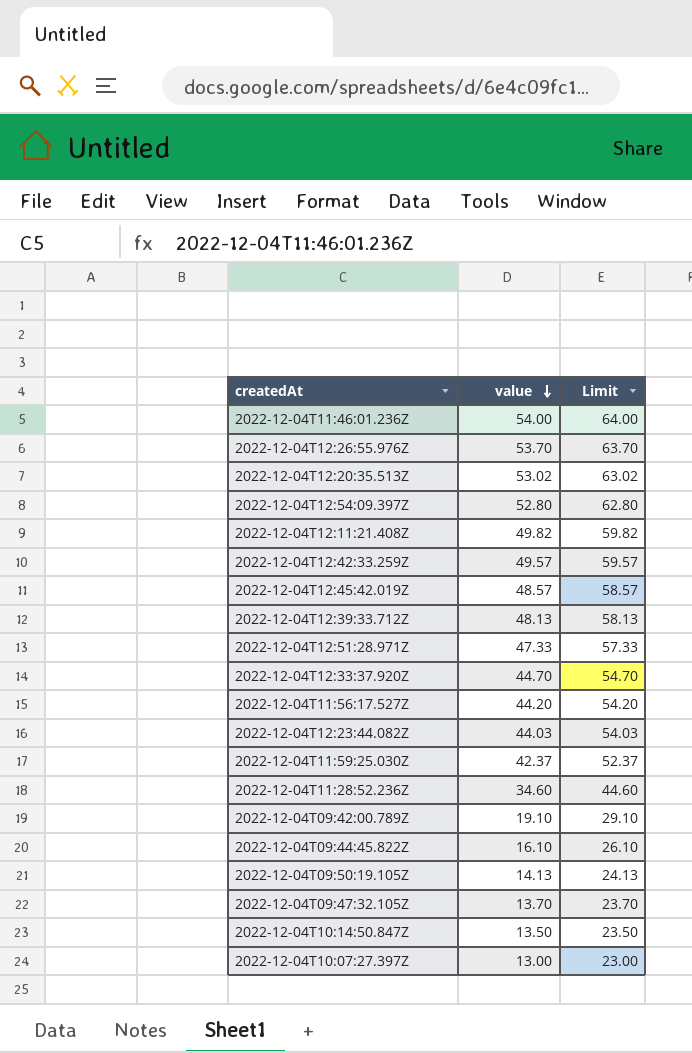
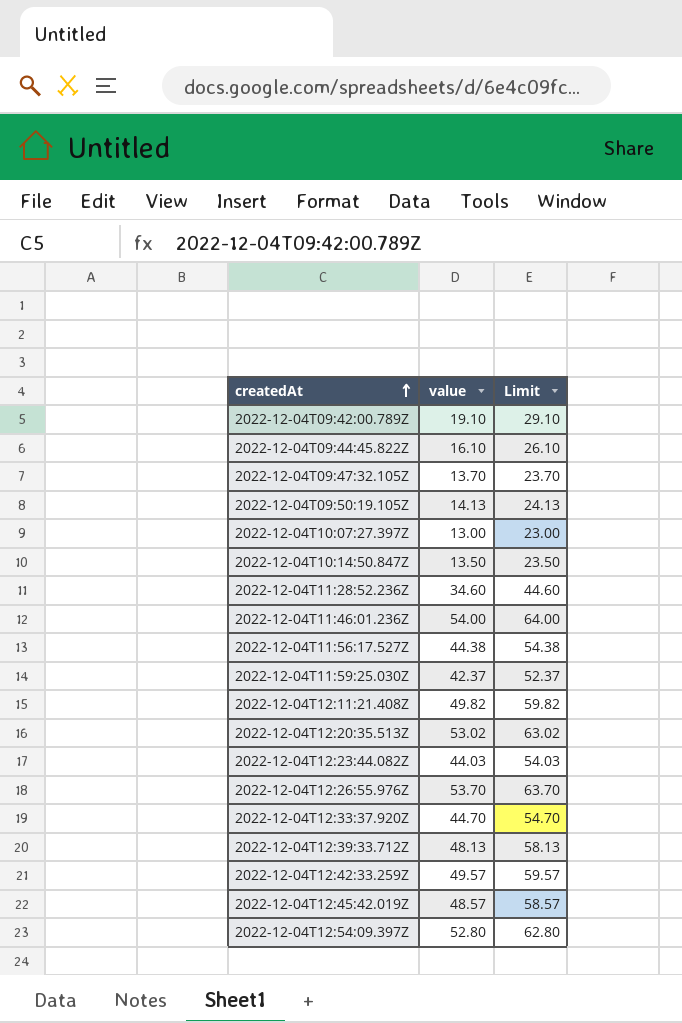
row order: value descending -> createdAt ascending
row 2022-12-04T12:51:28.971Z: 47.33 | 57.33 -> none
2022-12-04T11:56:17.527Z | value: 44.20 -> 44.38
2022-12-04T11:56:17.527Z | Limit: 54.20 -> 54.38

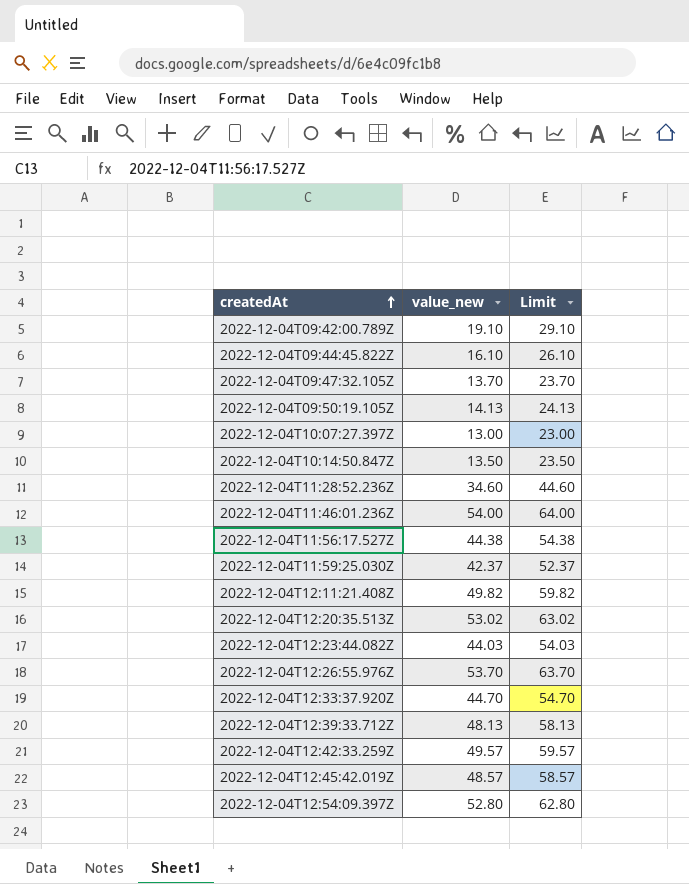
column name: value -> value_new

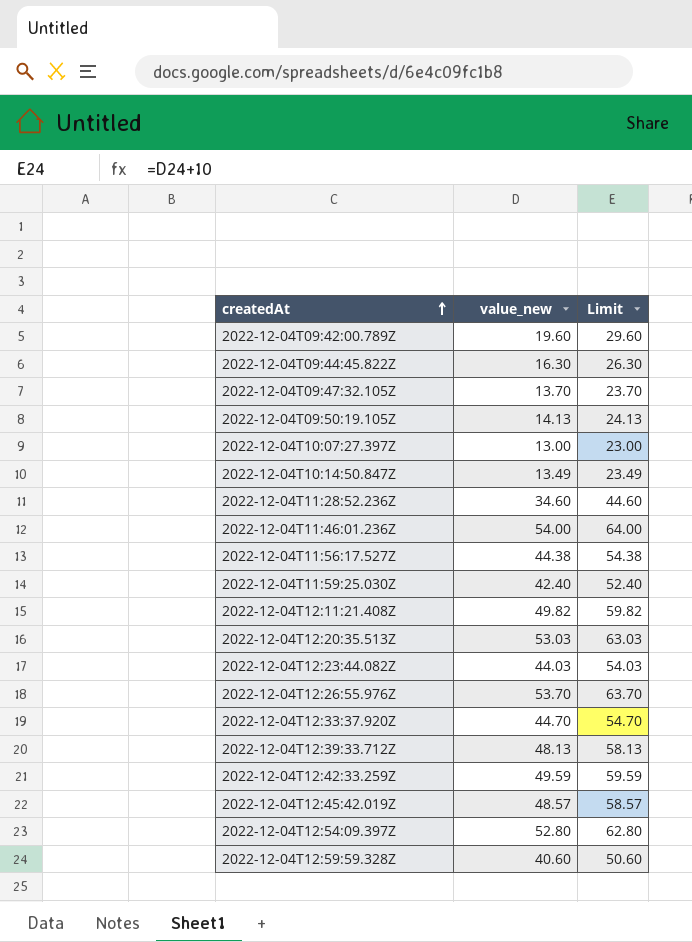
2022-12-04T09:42:00.789Z | value_new: 19.10 -> 19.60
2022-12-04T09:42:00.789Z | Limit: 29.10 -> 29.60
2022-12-04T09:44:45.822Z | value_new: 16.10 -> 16.30
2022-12-04T09:44:45.822Z | Limit: 26.10 -> 26.30
2022-12-04T10:14:50.847Z | value_new: 13.50 -> 13.49
2022-12-04T10:14:50.847Z | Limit: 23.50 -> 23.49
2022-12-04T11:59:25.030Z | value_new: 42.37 -> 42.40
2022-12-04T11:59:25.030Z | Limit: 52.37 -> 52.40
2022-12-04T12:20:35.513Z | value_new: 53.02 -> 53.03
2022-12-04T12:20:35.513Z | Limit: 63.02 -> 63.03
2022-12-04T12:42:33.259Z | value_new: 49.57 -> 49.59
2022-12-04T12:42:33.259Z | Limit: 59.57 -> 59.59
row 2022-12-04T12:59:59.328Z: none -> 40.60 | 50.60

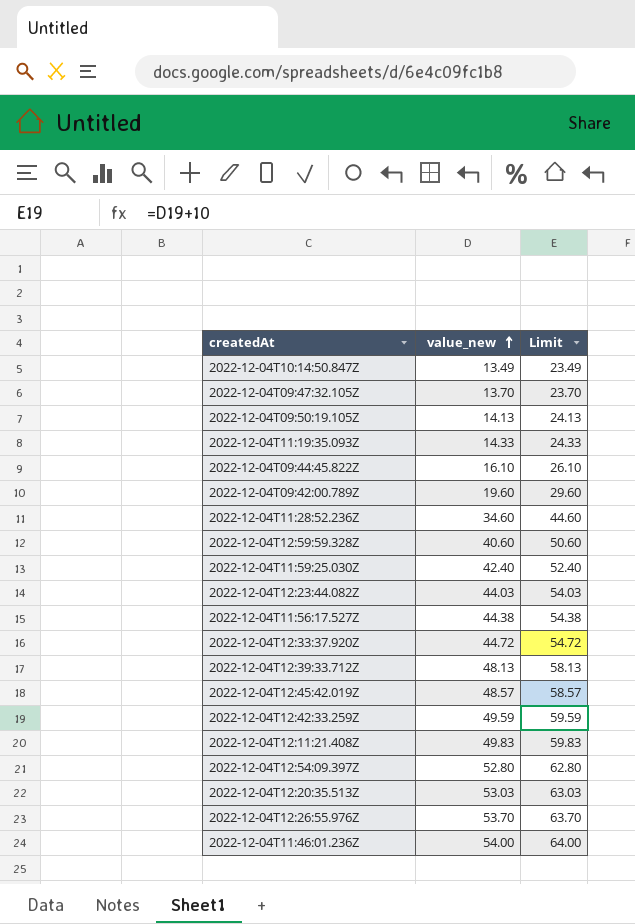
row order: createdAt ascending -> value_new ascending
row 2022-12-04T10:07:27.397Z: 13.00 | 23.00 -> none
row 2022-12-04T11:19:35.093Z: none -> 14.33 | 24.33
2022-12-04T09:44:45.822Z | value_new: 16.30 -> 16.10
2022-12-04T09:44:45.822Z | Limit: 26.30 -> 26.10
2022-12-04T12:33:37.920Z | value_new: 44.70 -> 44.72
2022-12-04T12:33:37.920Z | Limit: 54.70 -> 54.72
2022-12-04T12:11:21.408Z | value_new: 49.82 -> 49.83
2022-12-04T12:11:21.408Z | Limit: 59.82 -> 59.83

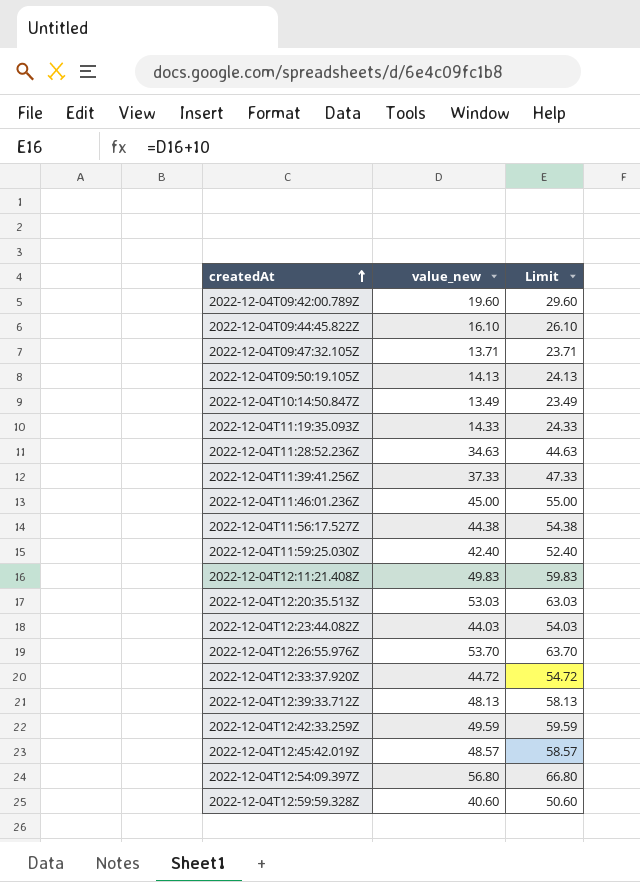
row order: value_new ascending -> createdAt ascending
2022-12-04T09:47:32.105Z | value_new: 13.70 -> 13.71
2022-12-04T09:47:32.105Z | Limit: 23.70 -> 23.71
2022-12-04T11:28:52.236Z | value_new: 34.60 -> 34.63
2022-12-04T11:28:52.236Z | Limit: 44.60 -> 44.63
row 2022-12-04T11:39:41.256Z: none -> 37.33 | 47.33
2022-12-04T11:46:01.236Z | value_new: 54.00 -> 45.00
2022-12-04T11:46:01.236Z | Limit: 64.00 -> 55.00
2022-12-04T12:54:09.397Z | value_new: 52.80 -> 56.80
2022-12-04T12:54:09.397Z | Limit: 62.80 -> 66.80

